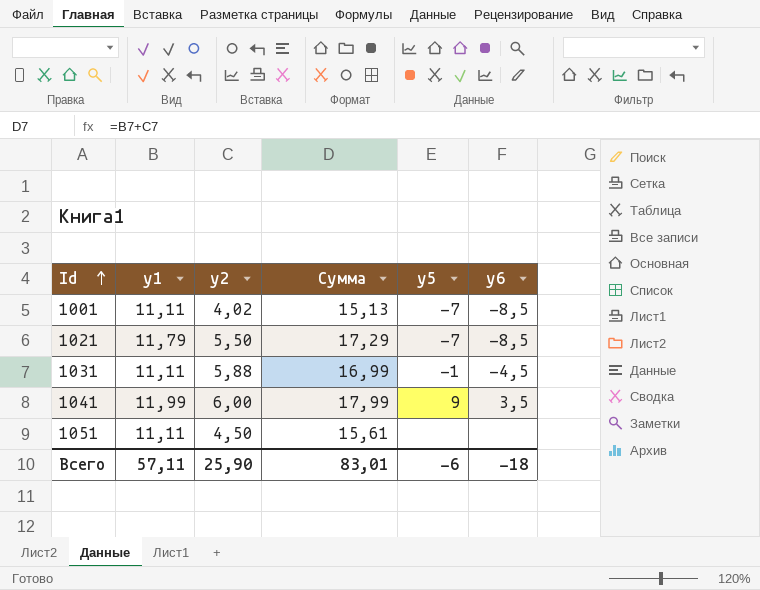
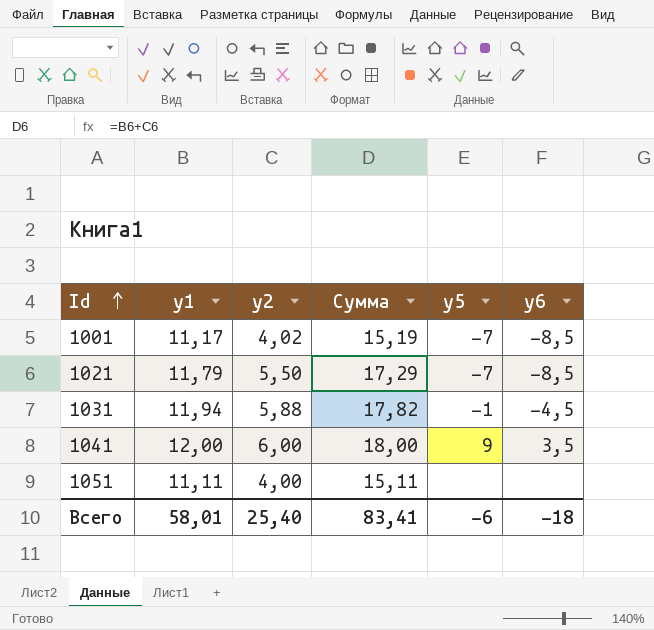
1001 | y1: 11,11 -> 11,17
1001 | Сумма: 15,13 -> 15,19
1031 | y1: 11,11 -> 11,94
1031 | Сумма: 16,99 -> 17,82
1041 | y1: 11,99 -> 12,00
1041 | Сумма: 17,99 -> 18,00
1051 | y2: 4,50 -> 4,00
1051 | Сумма: 15,61 -> 15,11
Всего | y1: 57,11 -> 58,01
Всего | y2: 25,90 -> 25,40
Всего | Сумма: 83,01 -> 83,41

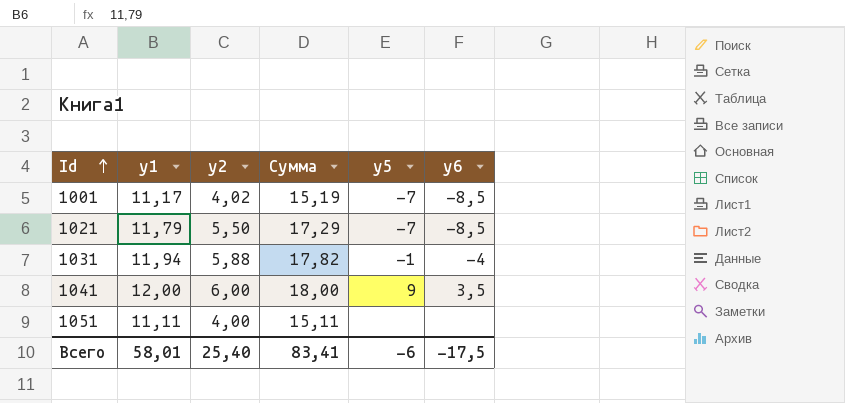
1031 | y6: -4,5 -> -4
Всего | y6: -18 -> -17,5

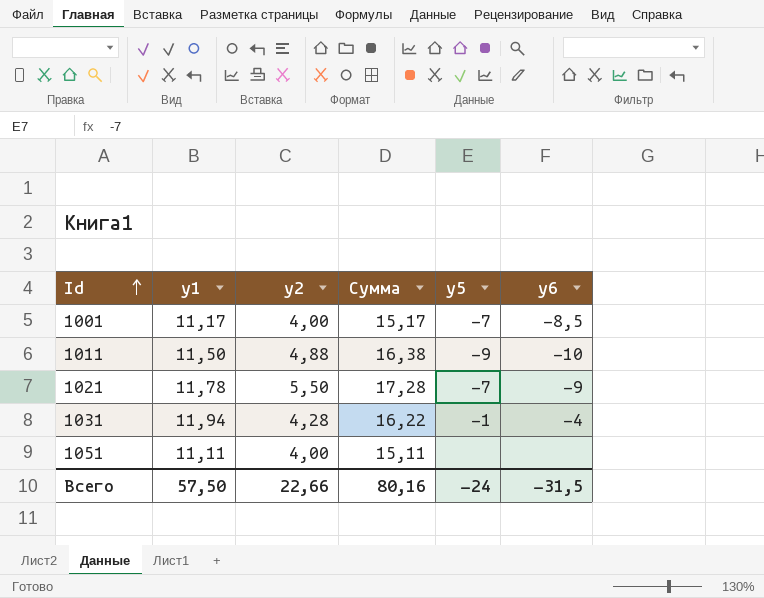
row 1041: 12,00 | 6,00 | 18,00 | 9 | 3,5 -> none
1001 | y2: 4,02 -> 4,00
1001 | Сумма: 15,19 -> 15,17
row 1011: none -> 11,50 | 4,88 | 16,38 | -9 | -10
1021 | y1: 11,79 -> 11,78
1021 | Сумма: 17,29 -> 17,28
1021 | y6: -8,5 -> -9
1031 | y2: 5,88 -> 4,28
1031 | Сумма: 17,82 -> 16,22
Всего | y1: 58,01 -> 57,50
Всего | y2: 25,40 -> 22,66
Всего | Сумма: 83,41 -> 80,16
Всего | y5: -6 -> -24
Всего | y6: -17,5 -> -31,5

